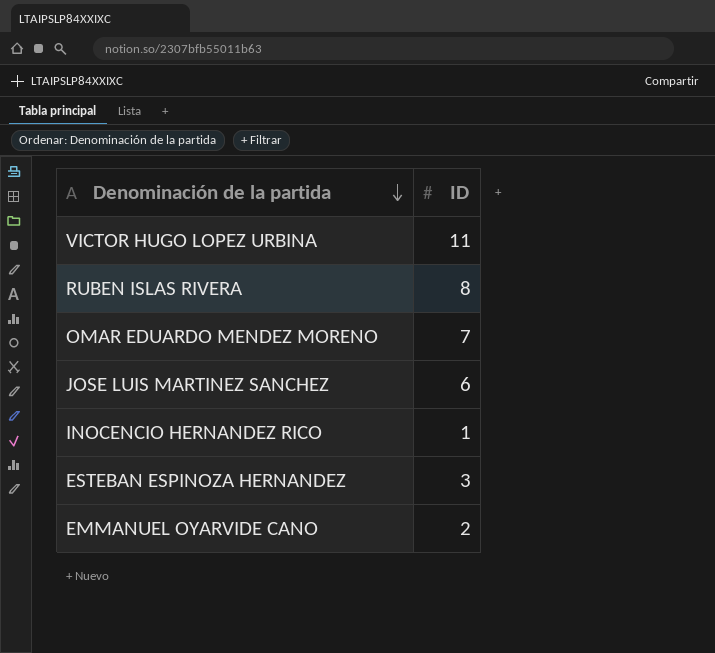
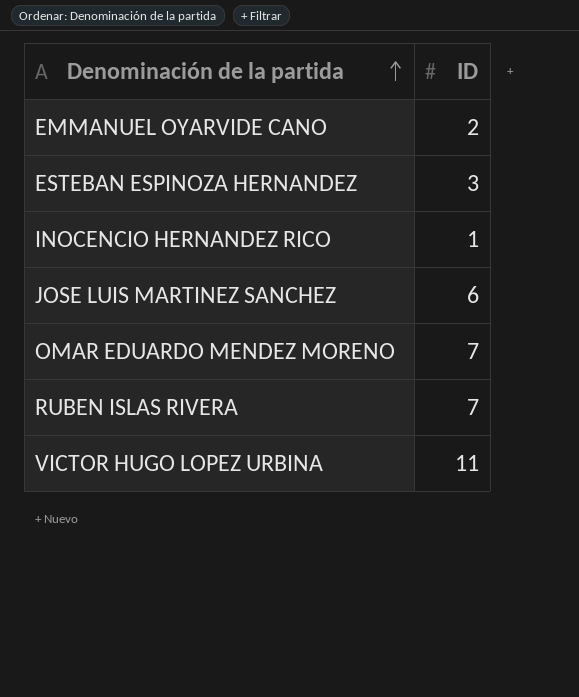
row order: Denominación de la partida descending -> Denominación de la partida ascending
RUBEN ISLAS RIVERA | ID: 8 -> 7

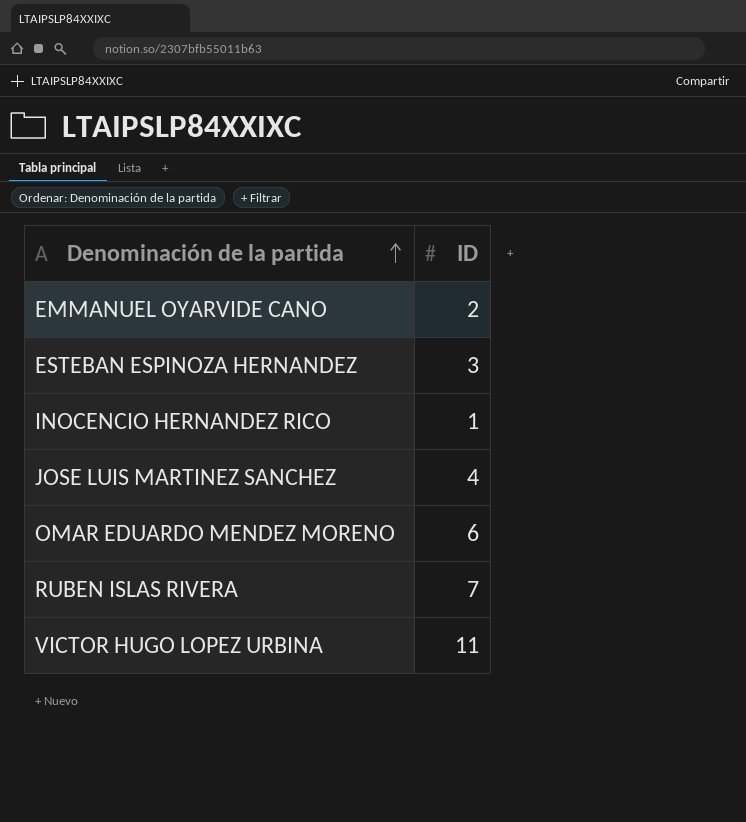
JOSE LUIS MARTINEZ SANCHEZ | ID: 6 -> 4
OMAR EDUARDO MENDEZ MORENO | ID: 7 -> 6

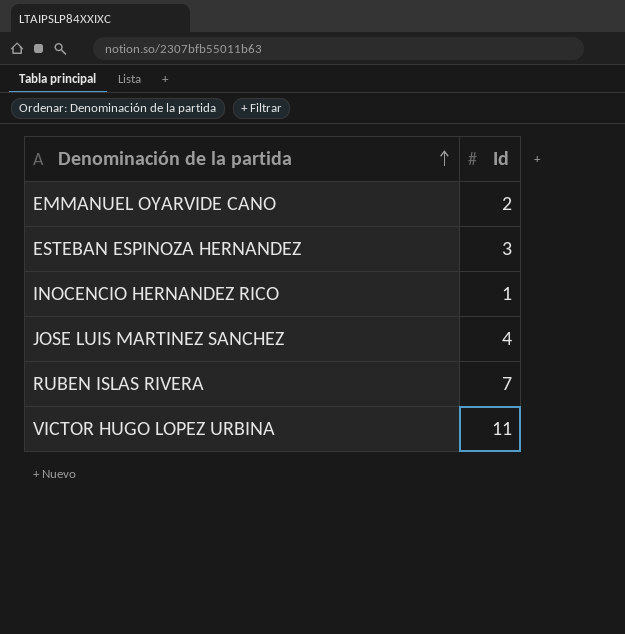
column name: ID -> Id
row OMAR EDUARDO MENDEZ MORENO: 6 -> none

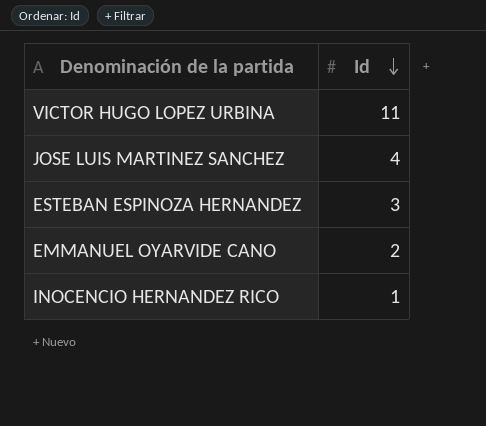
row order: Denominación de la partida ascending -> Id descending
row RUBEN ISLAS RIVERA: 7 -> none

